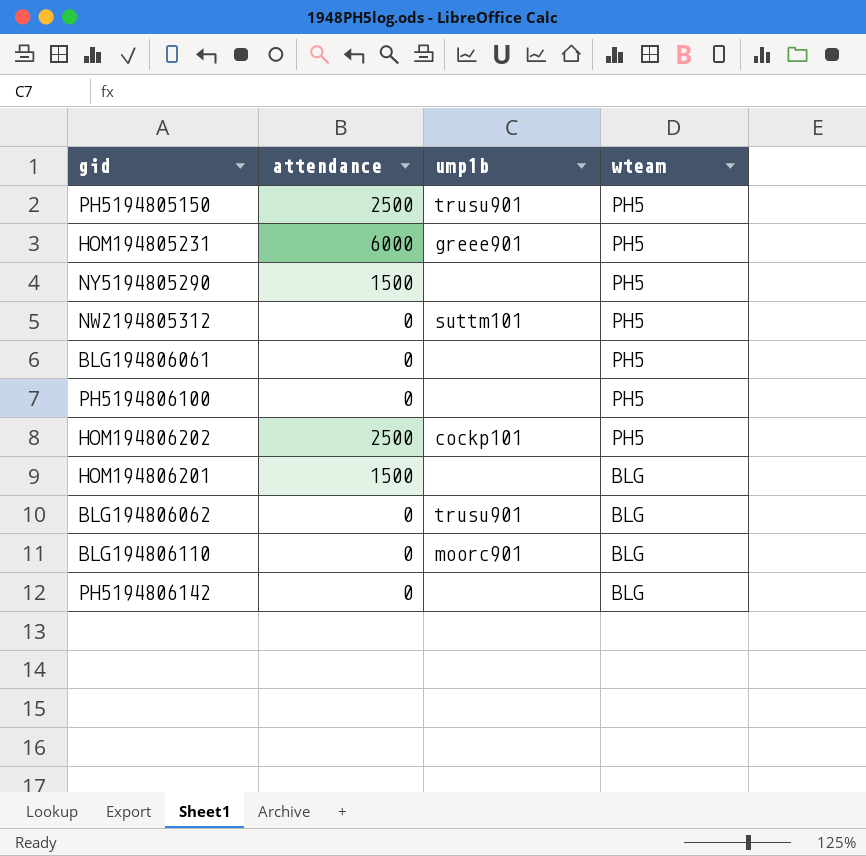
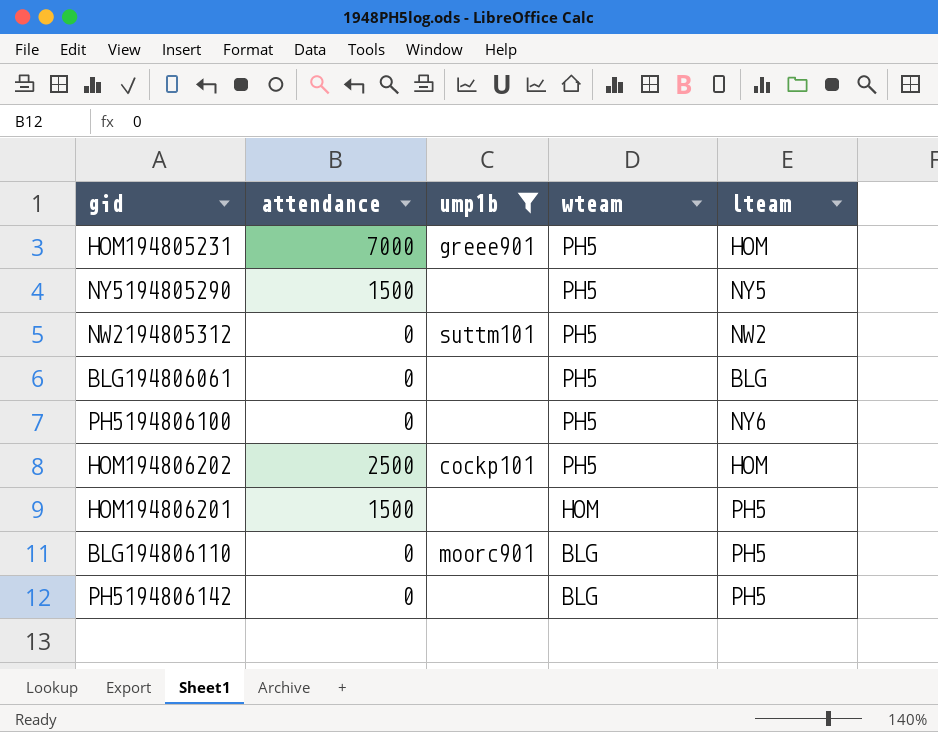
filter: none -> ump1b != trusu901
column lteam | position: none -> 5
HOM194805231 | attendance: 6000 -> 7000
HOM194806201 | wteam: BLG -> HOM

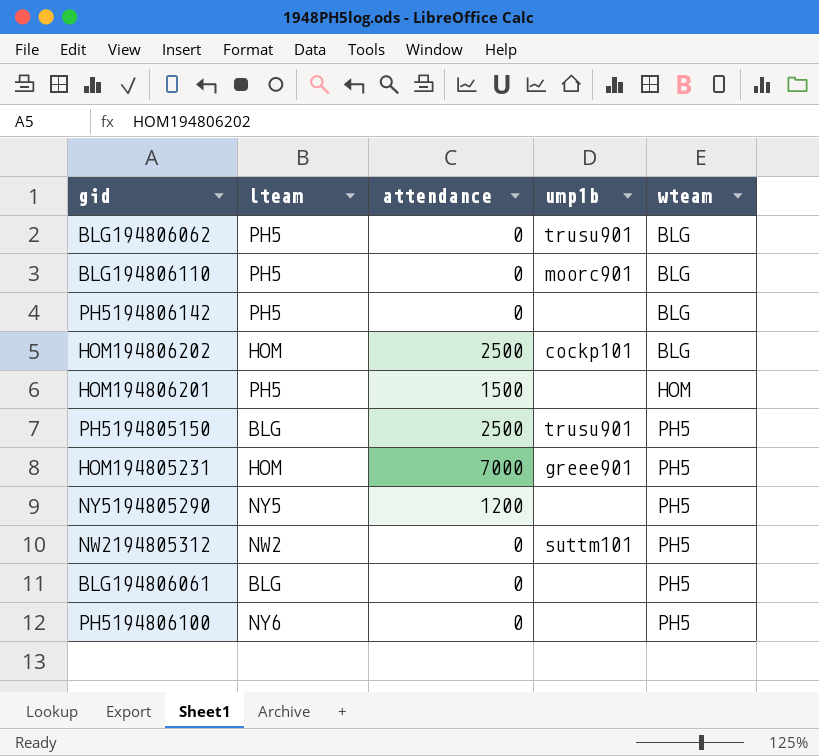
filter: ump1b != trusu901 -> none
row order: wteam descending -> wteam ascending
column lteam | position: 5 -> 2
HOM194806202 | wteam: PH5 -> BLG
NY5194805290 | attendance: 1500 -> 1200

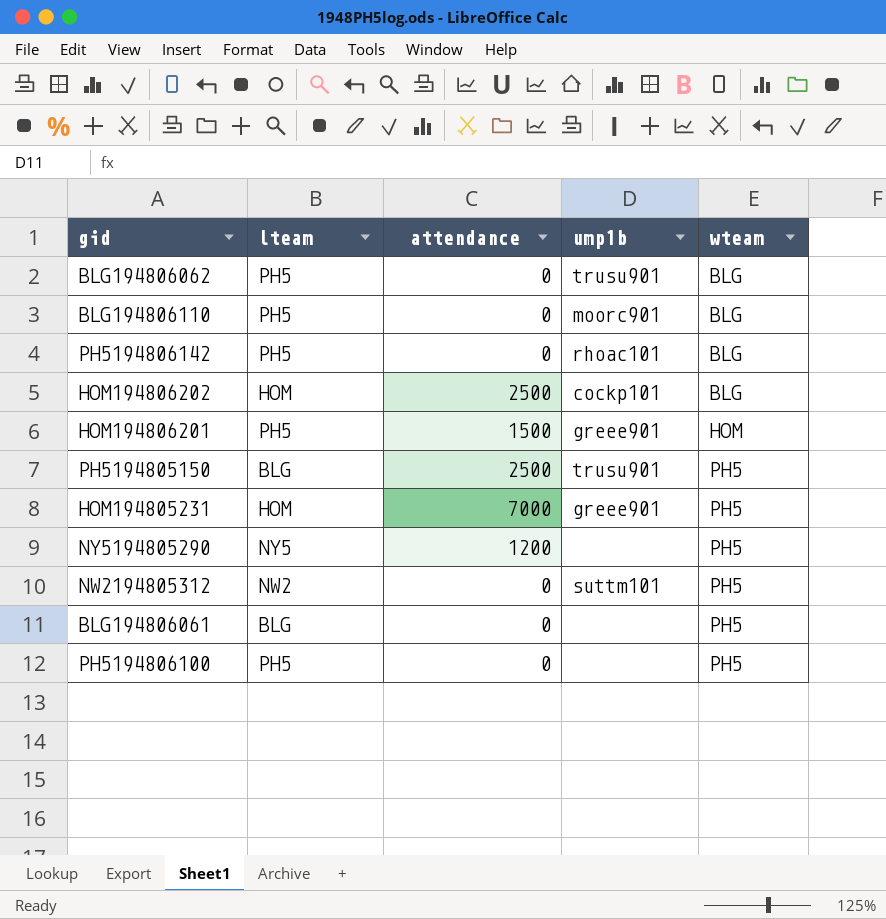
PH5194806142 | ump1b: none -> rhoac101
HOM194806201 | ump1b: none -> greee901
PH5194806100 | lteam: NY6 -> PH5

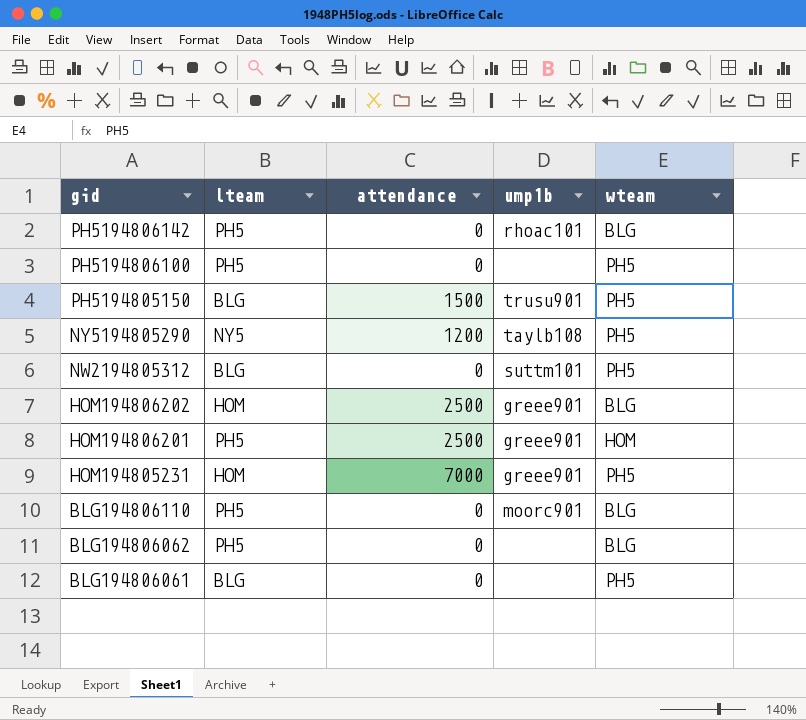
row order: wteam ascending -> gid descending
PH5194805150 | attendance: 2500 -> 1500
NY5194805290 | ump1b: none -> taylb108
NW2194805312 | lteam: NW2 -> BLG
HOM194806202 | ump1b: cockp101 -> greee901
HOM194806201 | attendance: 1500 -> 2500
BLG194806062 | ump1b: trusu901 -> none

